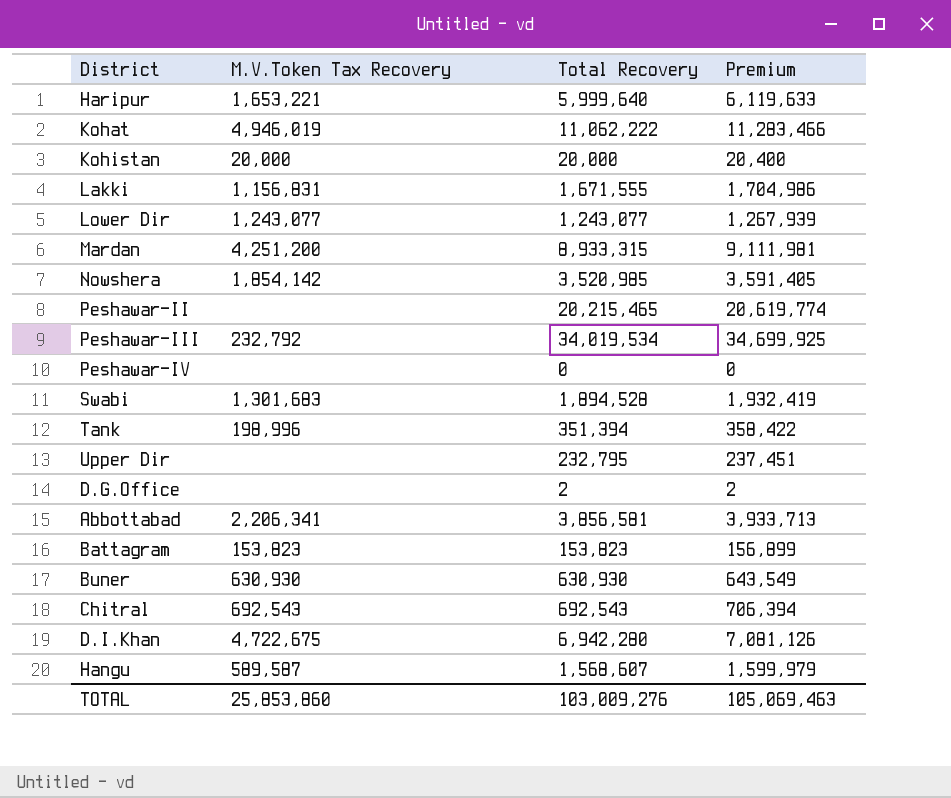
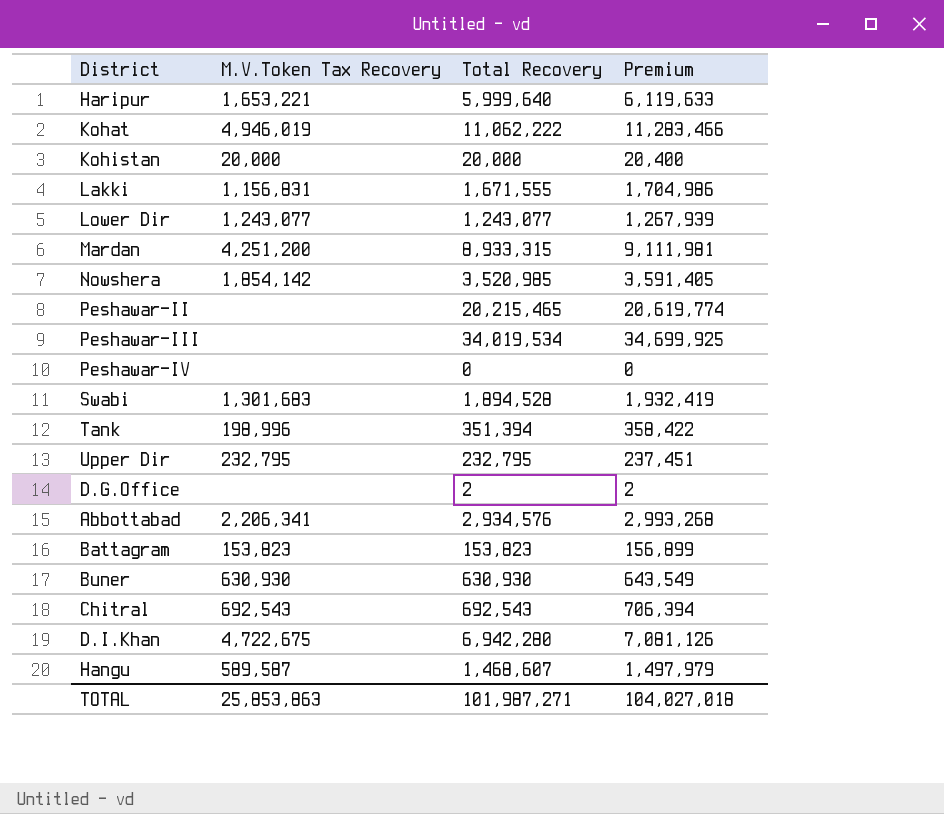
Peshawar-III | M.V.Token Tax Recovery: 232,792 -> none
Upper Dir | M.V.Token Tax Recovery: none -> 232,795
Abbottabad | Total Recovery: 3,856,581 -> 2,934,576
Abbottabad | Premium: 3,933,713 -> 2,993,268
Hangu | Total Recovery: 1,568,607 -> 1,468,607
Hangu | Premium: 1,599,979 -> 1,497,979
TOTAL | M.V.Token Tax Recovery: 25,853,860 -> 25,853,863
TOTAL | Total Recovery: 103,009,276 -> 101,987,271
TOTAL | Premium: 105,069,463 -> 104,027,018

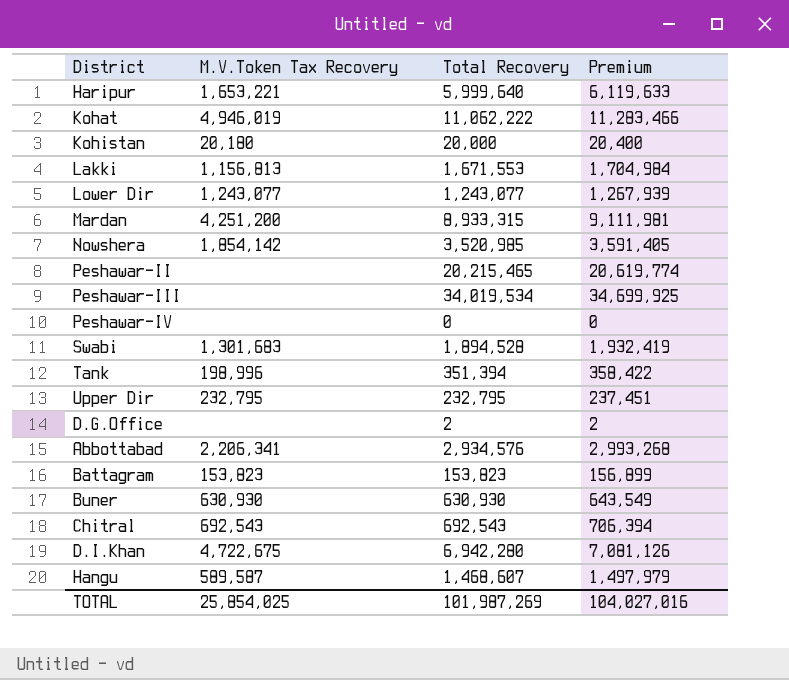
Kohistan | M.V.Token Tax Recovery: 20,000 -> 20,180
Lakki | M.V.Token Tax Recovery: 1,156,831 -> 1,156,813
Lakki | Total Recovery: 1,671,555 -> 1,671,553
Lakki | Premium: 1,704,986 -> 1,704,984
TOTAL | M.V.Token Tax Recovery: 25,853,863 -> 25,854,025
TOTAL | Total Recovery: 101,987,271 -> 101,987,269
TOTAL | Premium: 104,027,018 -> 104,027,016

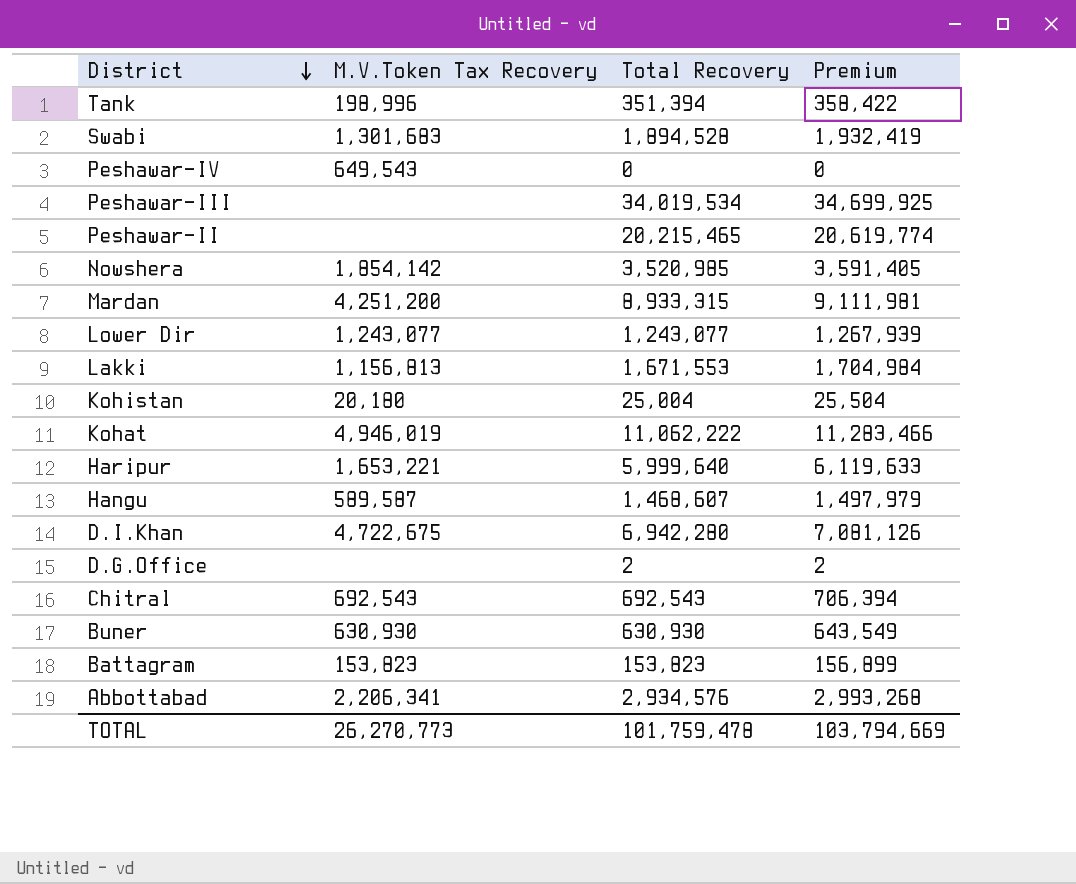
row order: none -> District descending
row Upper Dir: 232,795 | 232,795 | 237,451 -> none
Peshawar-IV | M.V.Token Tax Recovery: none -> 649,543
Kohistan | Total Recovery: 20,000 -> 25,004
Kohistan | Premium: 20,400 -> 25,504
TOTAL | M.V.Token Tax Recovery: 25,854,025 -> 26,270,773
TOTAL | Total Recovery: 101,987,269 -> 101,759,478
TOTAL | Premium: 104,027,016 -> 103,794,669

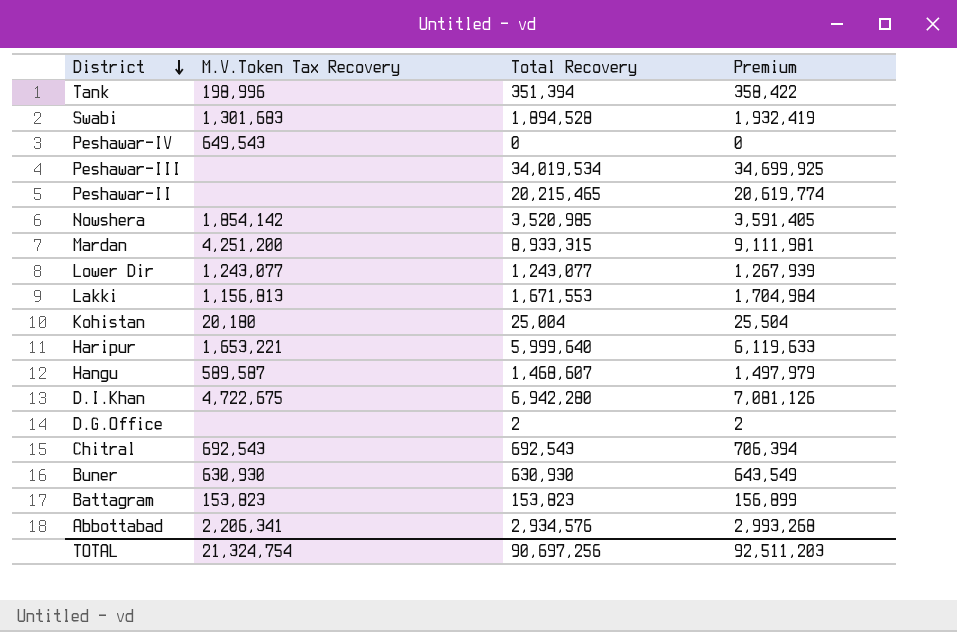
row Kohat: 4,946,019 | 11,062,222 | 11,283,466 -> none
TOTAL | M.V.Token Tax Recovery: 26,270,773 -> 21,324,754
TOTAL | Total Recovery: 101,759,478 -> 90,697,256
TOTAL | Premium: 103,794,669 -> 92,511,203

